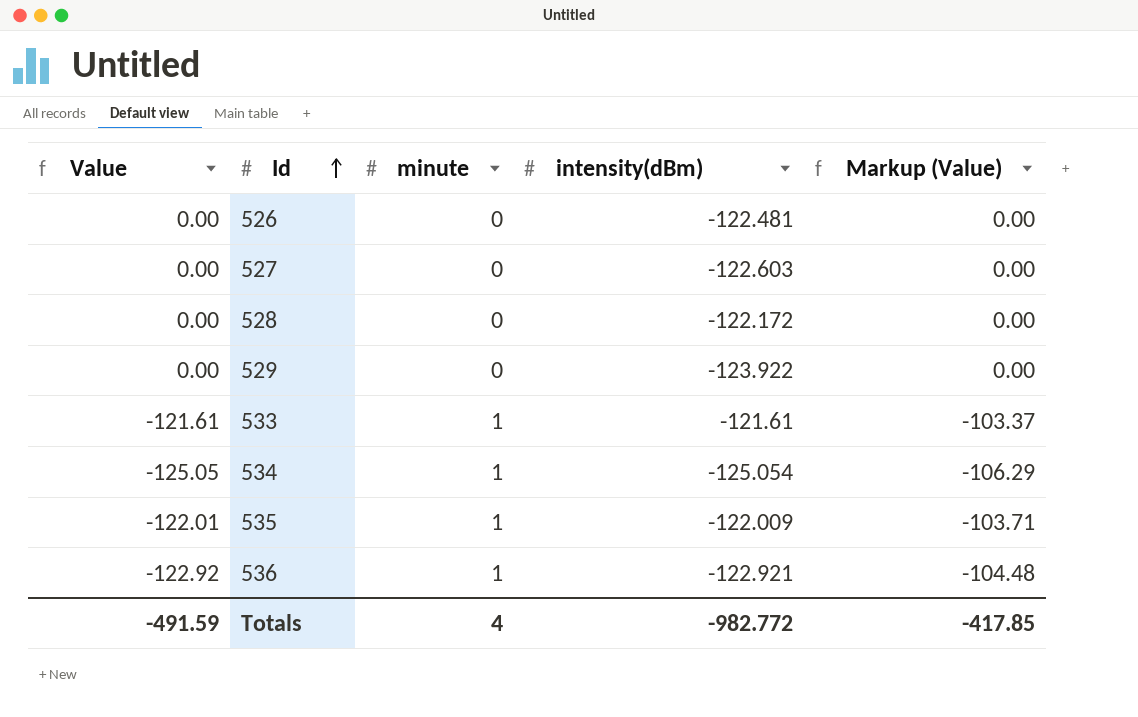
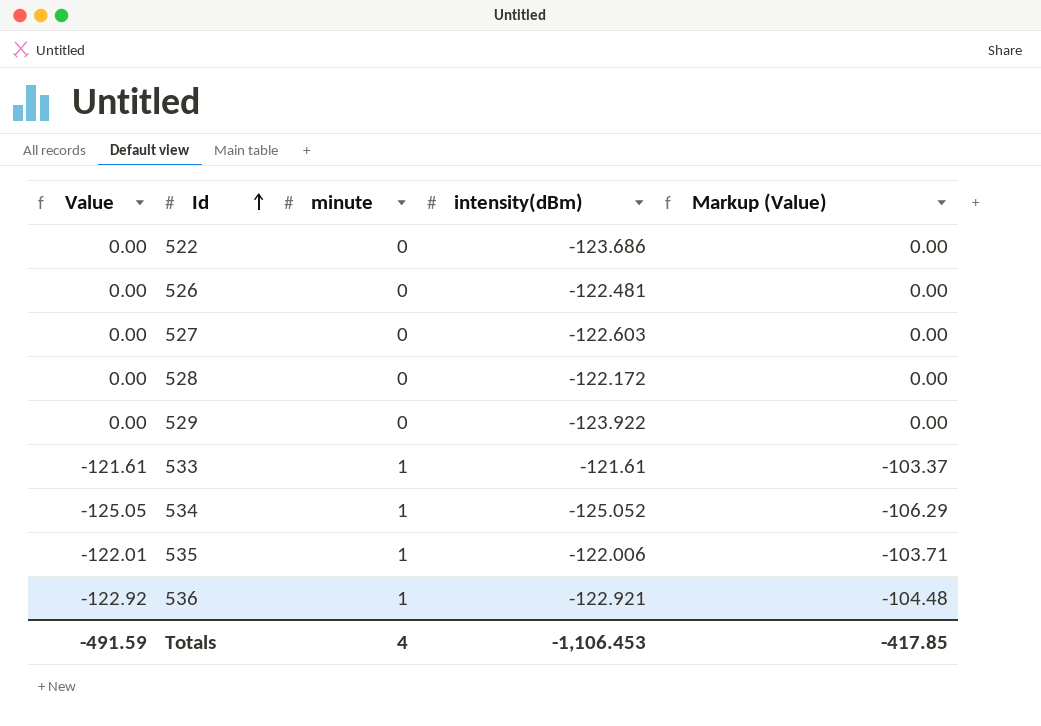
row 522: none -> 0.00 | 0 | -123.686 | 0.00
534 | intensity(dBm): -125.054 -> -125.052
535 | intensity(dBm): -122.009 -> -122.006
Totals | intensity(dBm): -982.772 -> -1,106.453

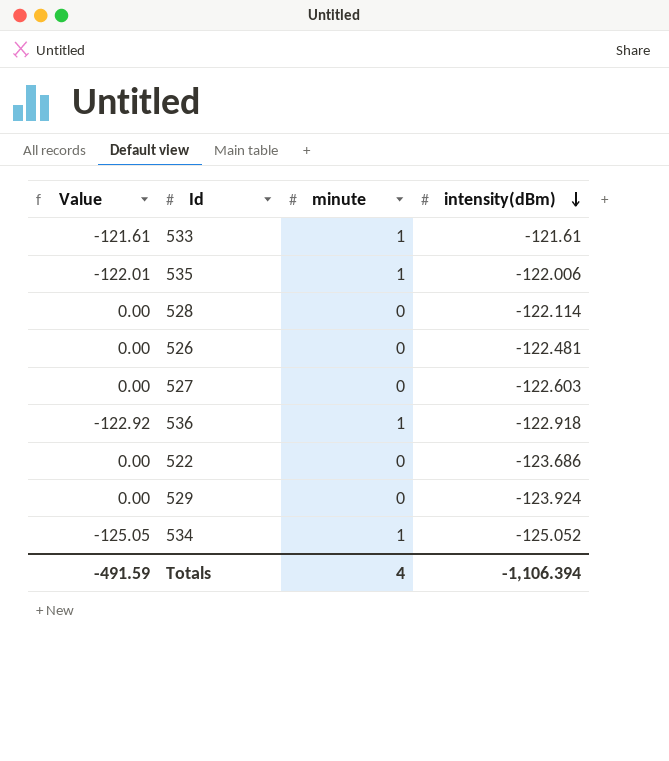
row order: Id ascending -> intensity(dBm) descending
column Markup (Value) | formula: [Value] * 0.85 -> none
528 | intensity(dBm): -122.172 -> -122.114
536 | intensity(dBm): -122.921 -> -122.918
529 | intensity(dBm): -123.922 -> -123.924
Totals | intensity(dBm): -1,106.453 -> -1,106.394

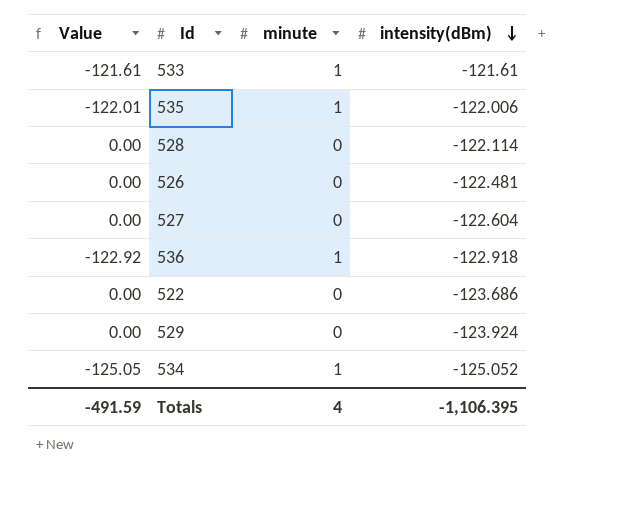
527 | intensity(dBm): -122.603 -> -122.604
Totals | intensity(dBm): -1,106.394 -> -1,106.395

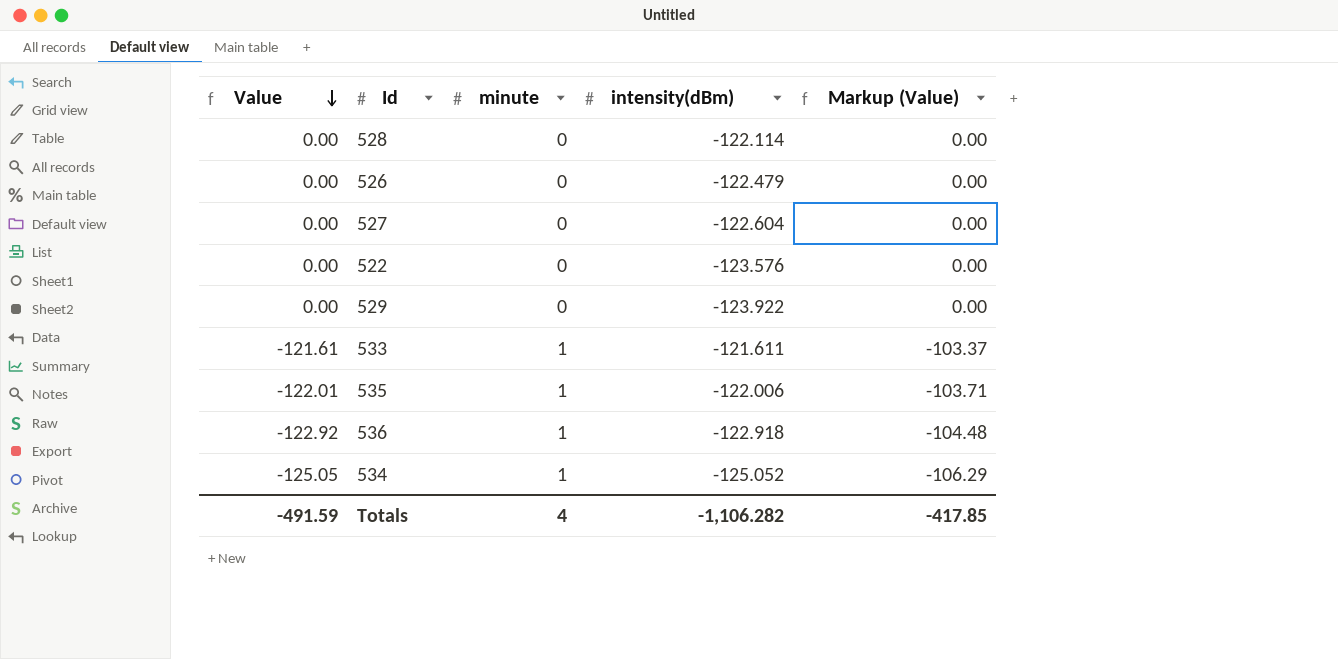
row order: intensity(dBm) descending -> Value descending
column Markup (Value) | formula: none -> [Value] * 0.85
526 | intensity(dBm): -122.481 -> -122.479
522 | intensity(dBm): -123.686 -> -123.576
529 | intensity(dBm): -123.924 -> -123.922
533 | intensity(dBm): -121.61 -> -121.611
Totals | intensity(dBm): -1,106.395 -> -1,106.282

